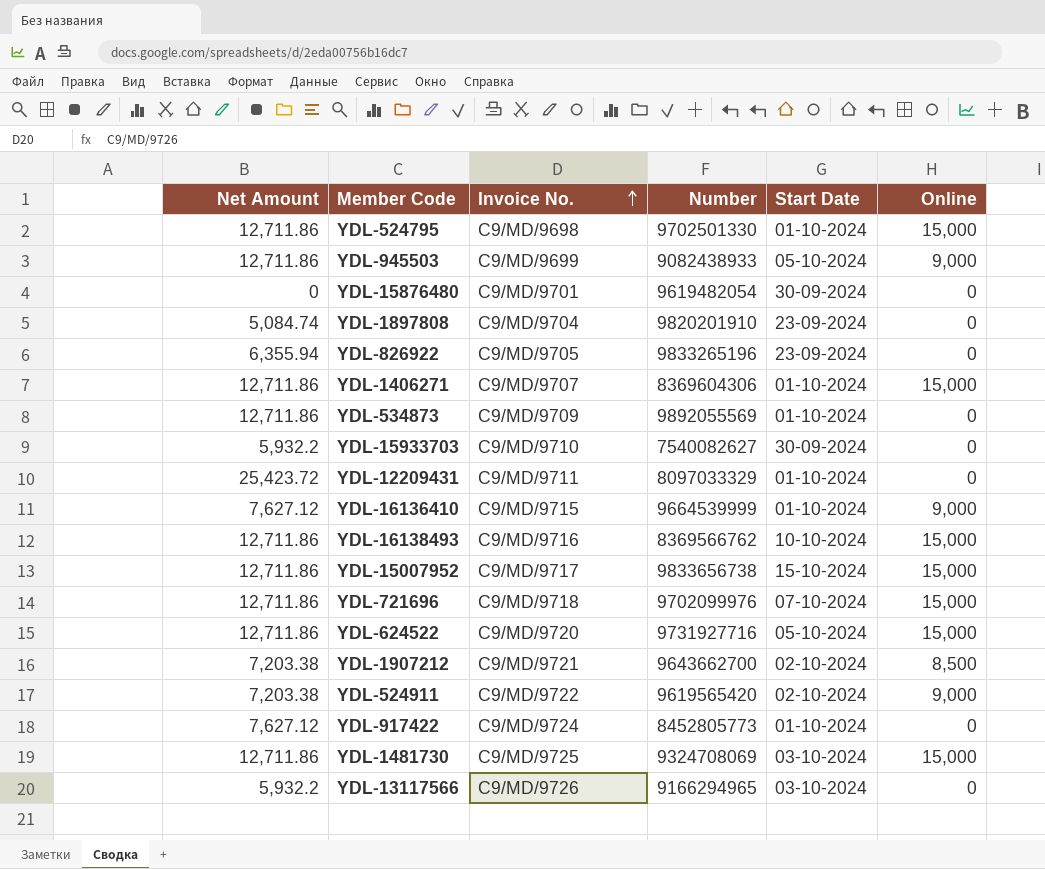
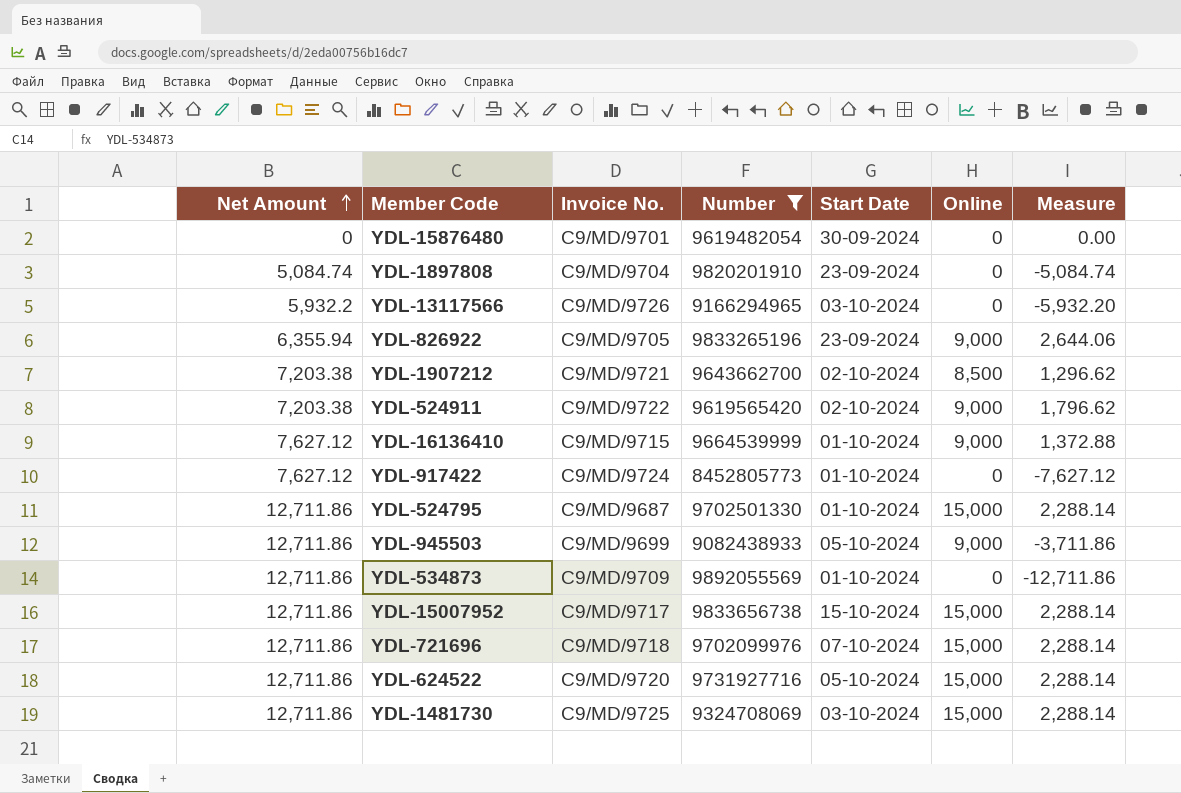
filter: none -> Number >= 8452805773
row order: Invoice No. ascending -> Net Amount ascending
column Measure | formula: none -> [Online] - [Net Amount]
YDL-826922 | Online: 0 -> 9,000
YDL-524795 | Invoice No.: C9/MD/9698 -> C9/MD/9687

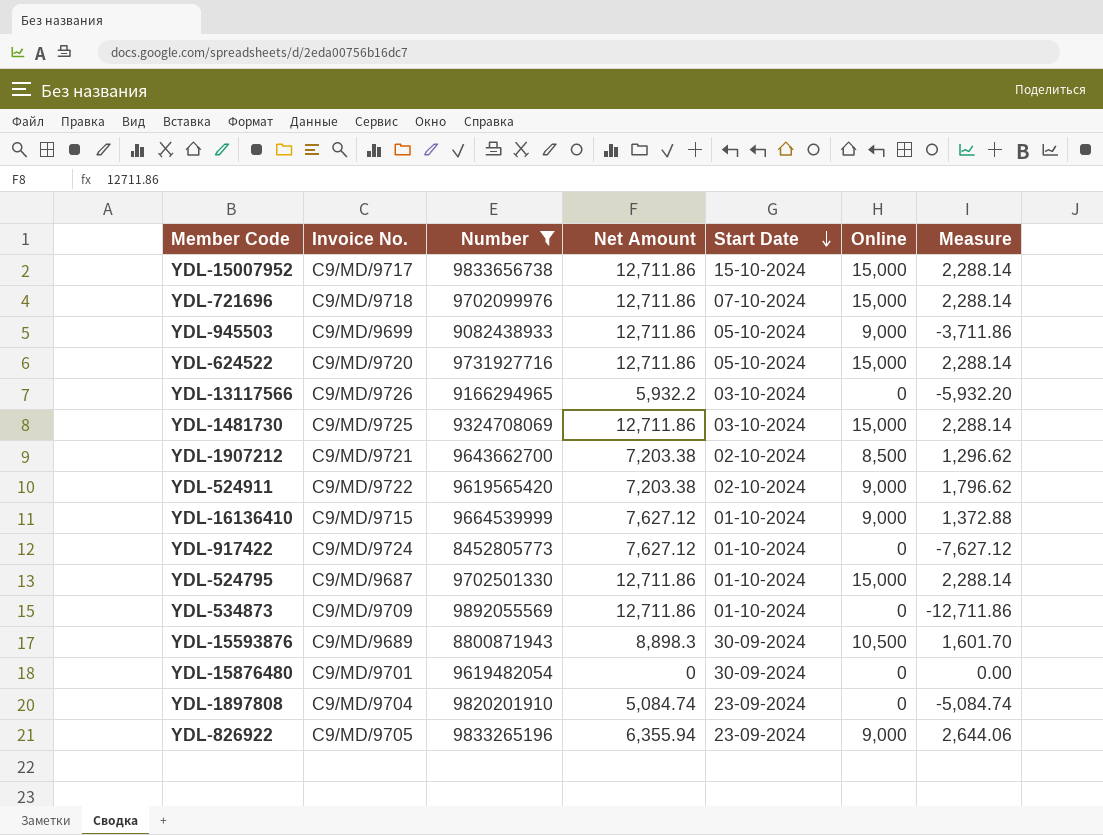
row order: Net Amount ascending -> Start Date descending
column Net Amount | position: 1 -> 4
row YDL-15593876: none -> C9/MD/9689 | 8800871943 | 8,898.3 | 30-09-2024 | 10,500 | 1,601.70

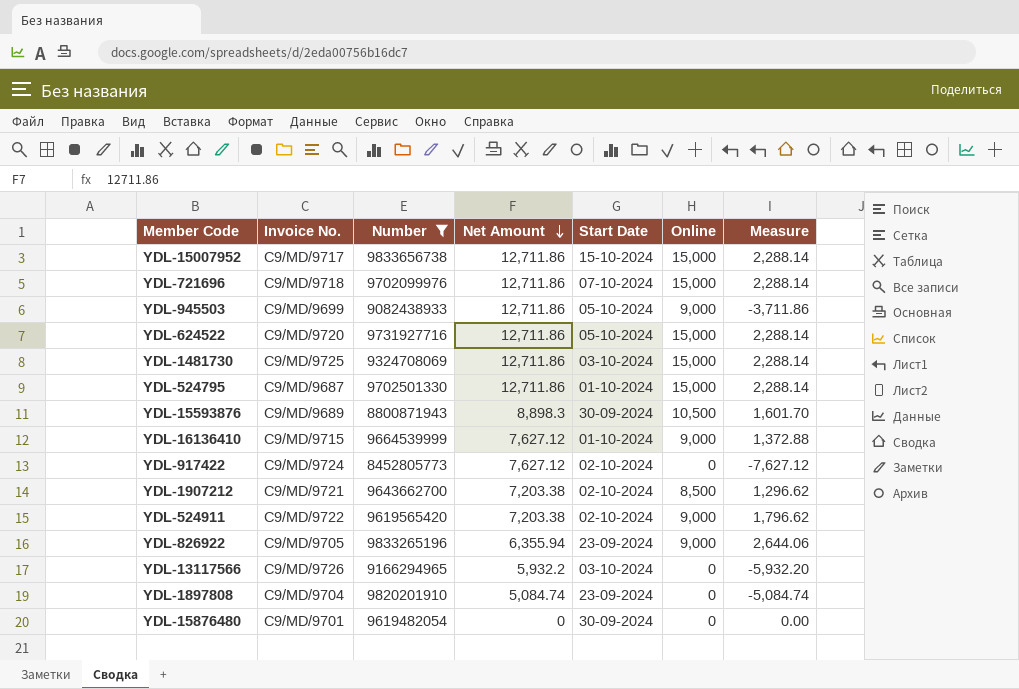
row order: Start Date descending -> Net Amount descending
row YDL-534873: C9/MD/9709 | 9892055569 | 12,711.86 | 01-10-2024 | 0 | -12,711.86 -> none
YDL-917422 | Start Date: 01-10-2024 -> 02-10-2024

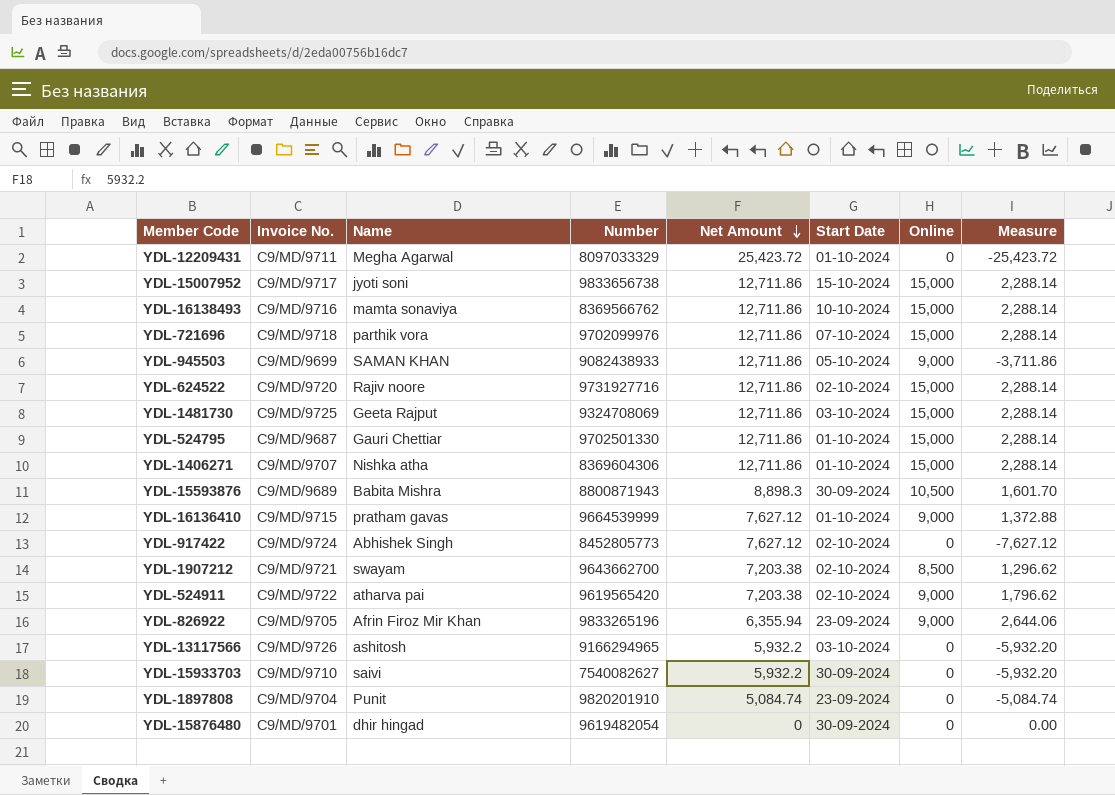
filter: Number >= 8452805773 -> none
column Name | position: none -> 3
YDL-624522 | Start Date: 05-10-2024 -> 02-10-2024

